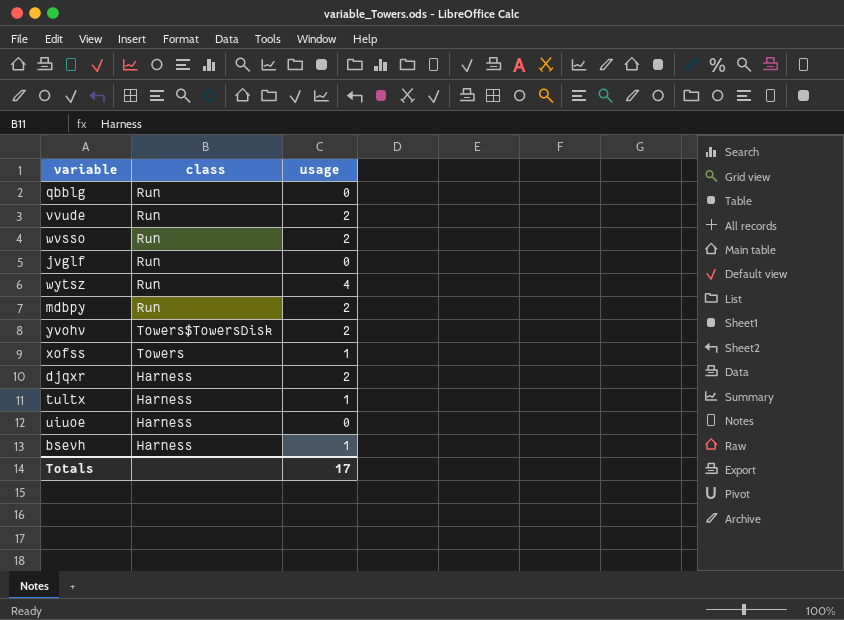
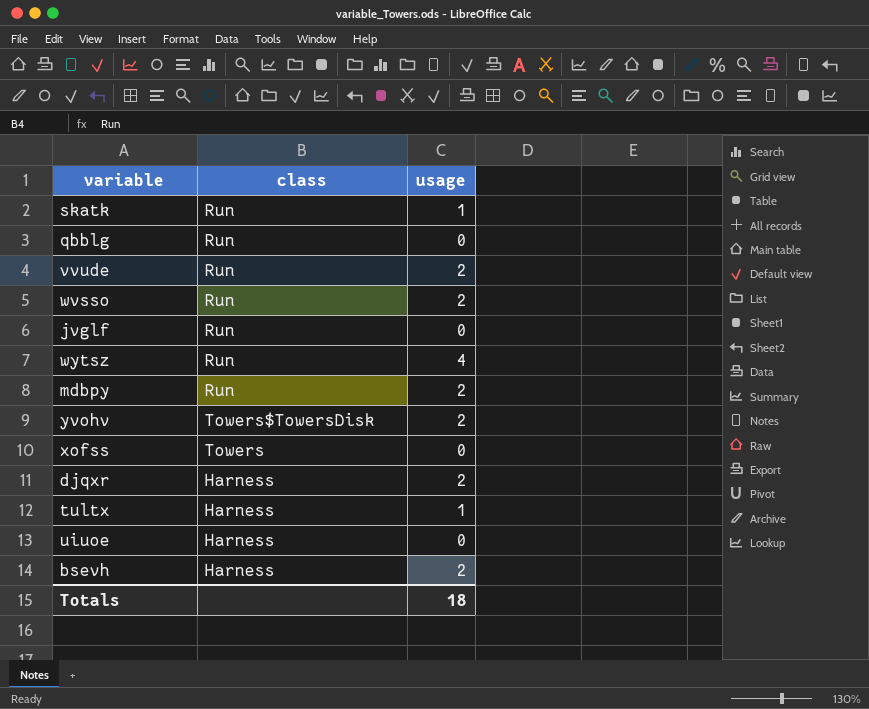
row skatk: none -> Run | 1
xofss | usage: 1 -> 0
bsevh | usage: 1 -> 2
Totals | usage: 17 -> 18

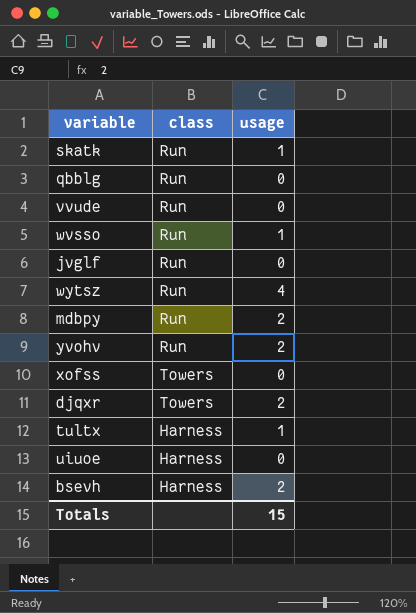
vvude | usage: 2 -> 0
wvsso | usage: 2 -> 1
yvohv | class: Towers$TowersDisk -> Run
djqxr | class: Harness -> Towers
Totals | usage: 18 -> 15

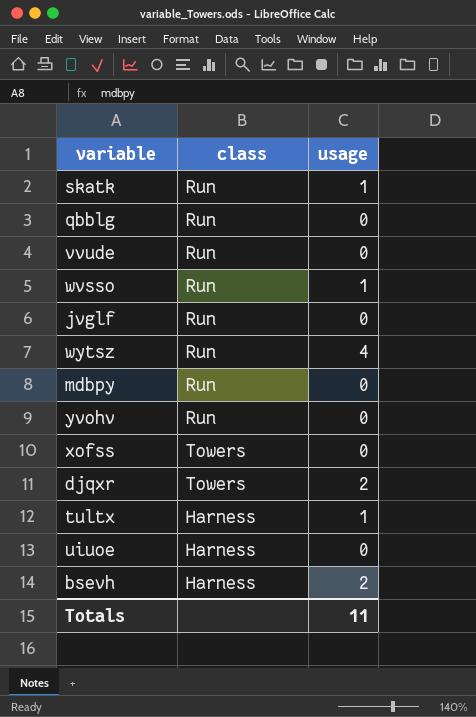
mdbpy | usage: 2 -> 0
yvohv | usage: 2 -> 0
Totals | usage: 15 -> 11

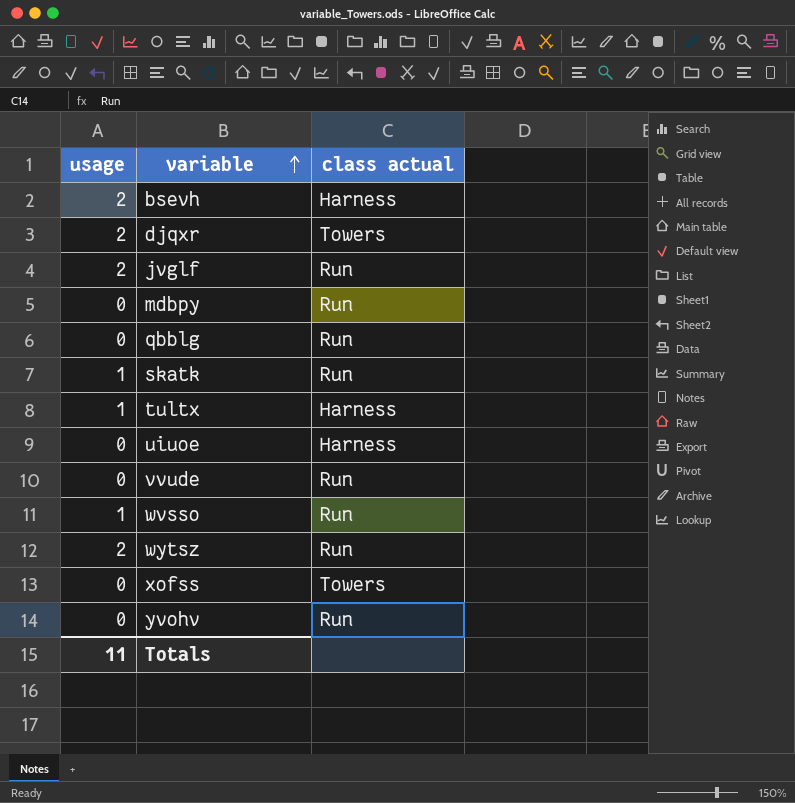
row order: none -> variable ascending
column usage | position: 3 -> 1
column name: class -> class actual
jvglf | usage: 0 -> 2
wytsz | usage: 4 -> 2

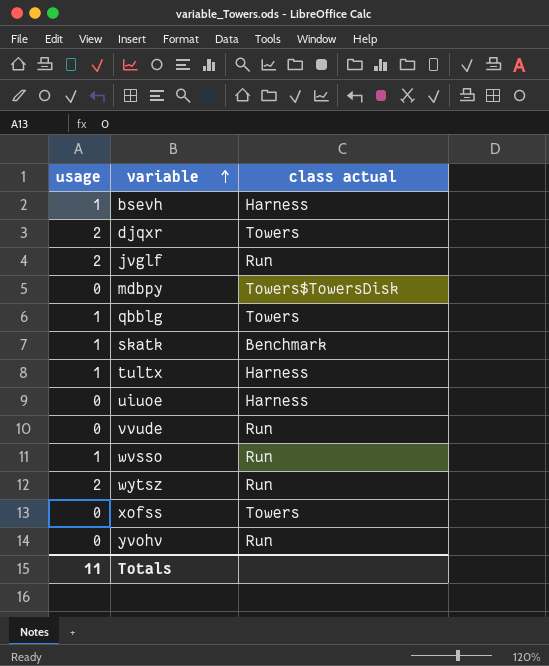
bsevh | usage: 2 -> 1
mdbpy | class actual: Run -> Towers$TowersDisk
qbblg | usage: 0 -> 1
qbblg | class actual: Run -> Towers
skatk | class actual: Run -> Benchmark

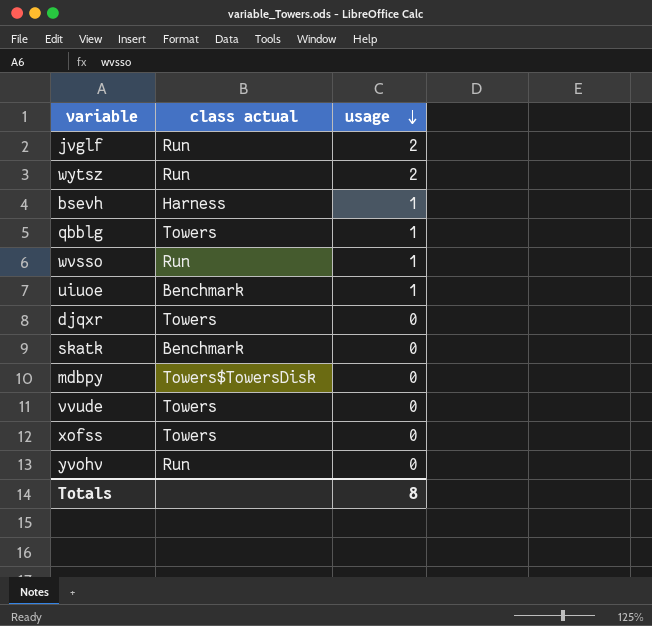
row order: variable ascending -> usage descending
column usage | position: 1 -> 3
row tultx: 1 | Harness -> none
uiuoe | class actual: Harness -> Benchmark
uiuoe | usage: 0 -> 1
djqxr | usage: 2 -> 0
skatk | usage: 1 -> 0
vvude | class actual: Run -> Towers
Totals | usage: 11 -> 8

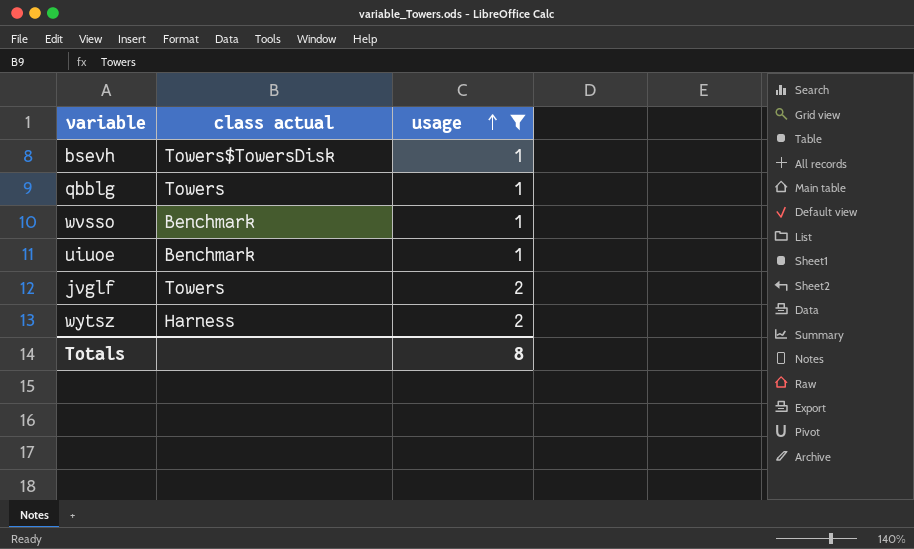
filter: none -> usage != 0
row order: usage descending -> usage ascending
bsevh | class actual: Harness -> Towers$TowersDisk
wvsso | class actual: Run -> Benchmark
jvglf | class actual: Run -> Towers
wytsz | class actual: Run -> Harness

